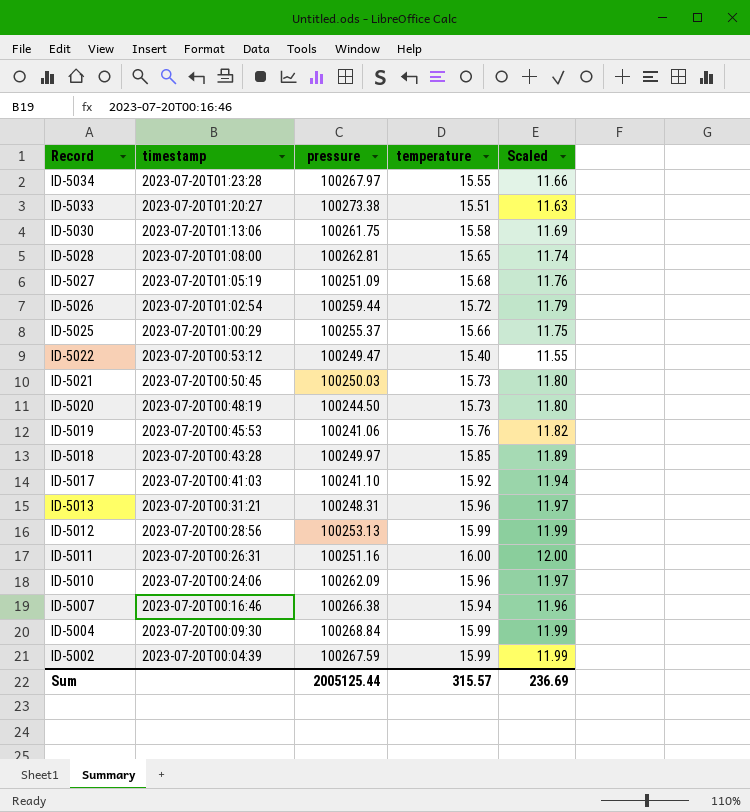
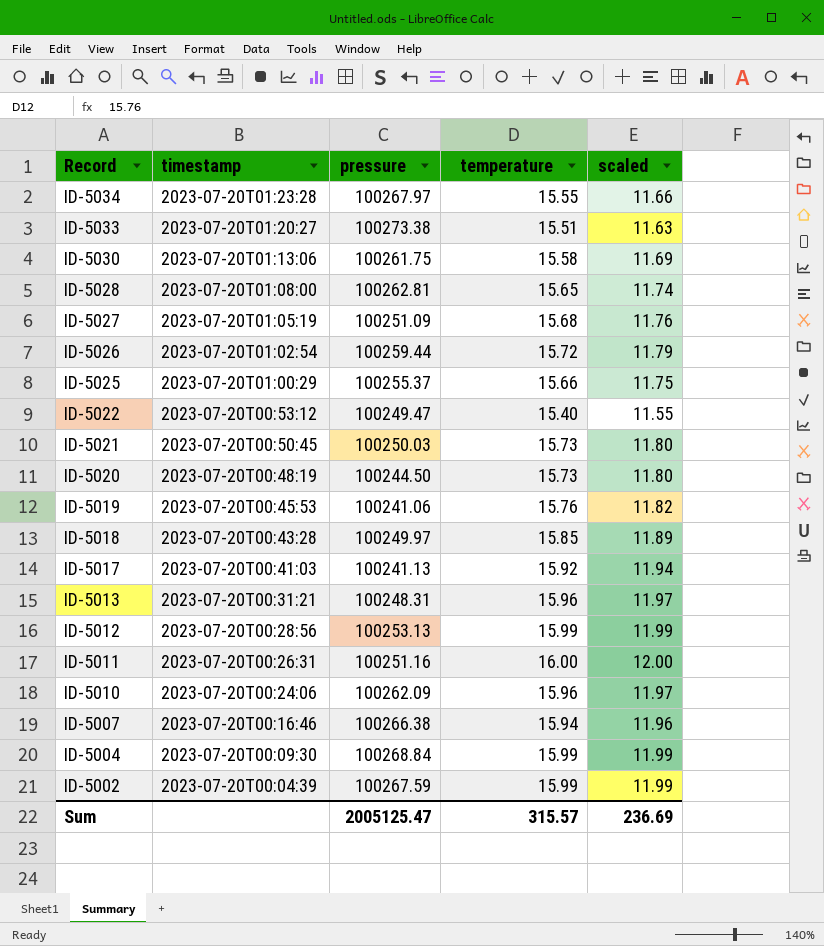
column name: Scaled -> scaled
ID-5017 | pressure: 100241.10 -> 100241.13
Sum | pressure: 2005125.44 -> 2005125.47

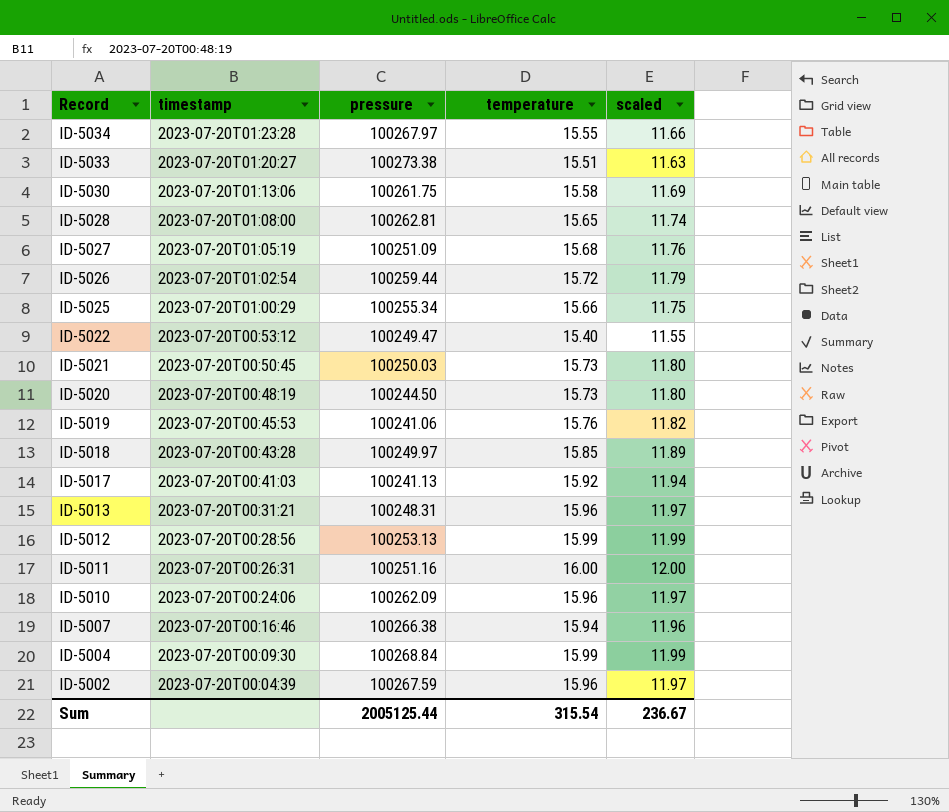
ID-5025 | pressure: 100255.37 -> 100255.34
ID-5002 | temperature: 15.99 -> 15.96
ID-5002 | scaled: 11.99 -> 11.97
Sum | pressure: 2005125.47 -> 2005125.44
Sum | temperature: 315.57 -> 315.54
Sum | scaled: 236.69 -> 236.67

